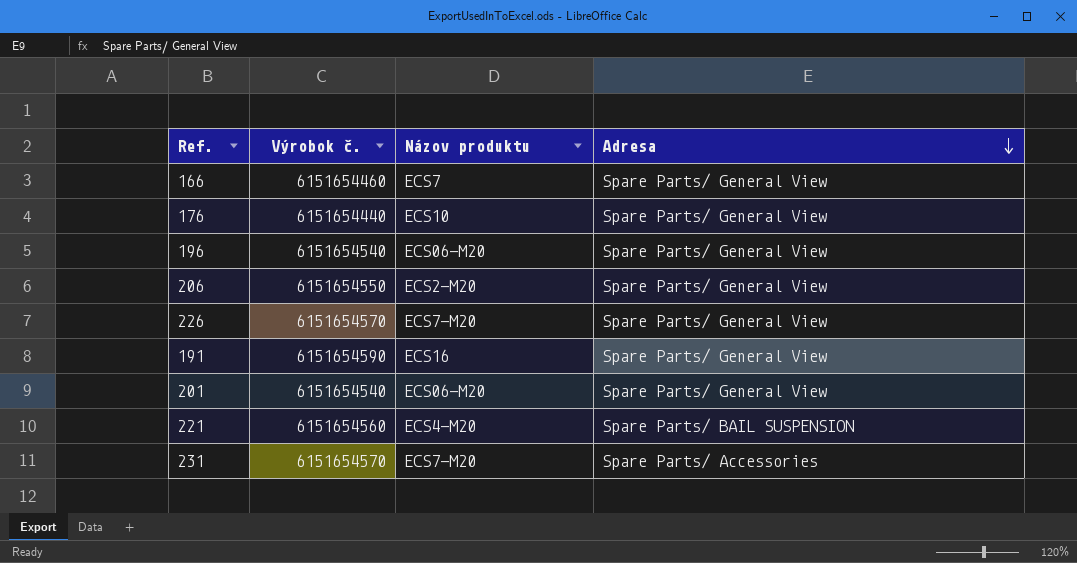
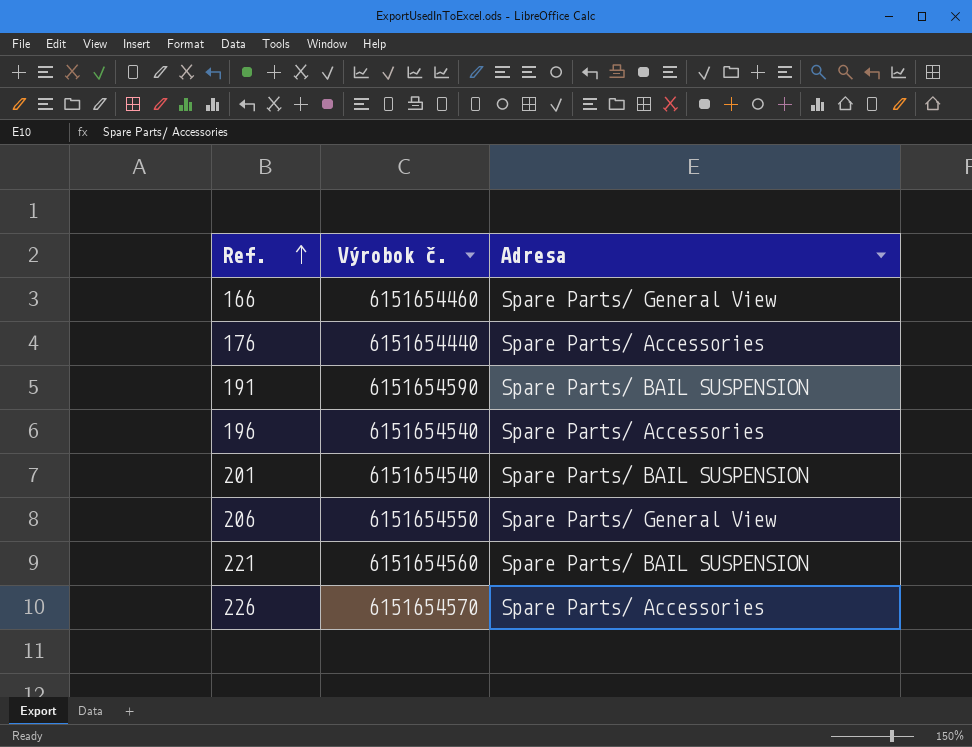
row order: Adresa descending -> Ref. ascending
column Názov produktu | position: 3 -> none
row 231: 6151654570 | ECS7-M20 | Spare Parts/ Accessories -> none
176 | Adresa: Spare Parts/ General View -> Spare Parts/ Accessories
191 | Adresa: Spare Parts/ General View -> Spare Parts/ BAIL SUSPENSION
196 | Adresa: Spare Parts/ General View -> Spare Parts/ Accessories
201 | Adresa: Spare Parts/ General View -> Spare Parts/ BAIL SUSPENSION
226 | Adresa: Spare Parts/ General View -> Spare Parts/ Accessories

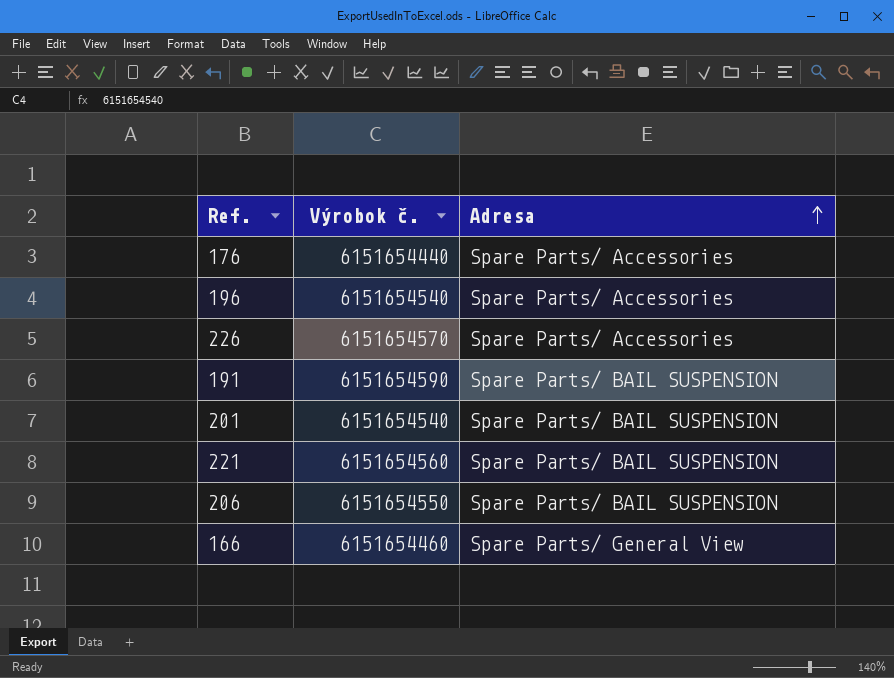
row order: Ref. ascending -> Adresa ascending
206 | Adresa: Spare Parts/ General View -> Spare Parts/ BAIL SUSPENSION

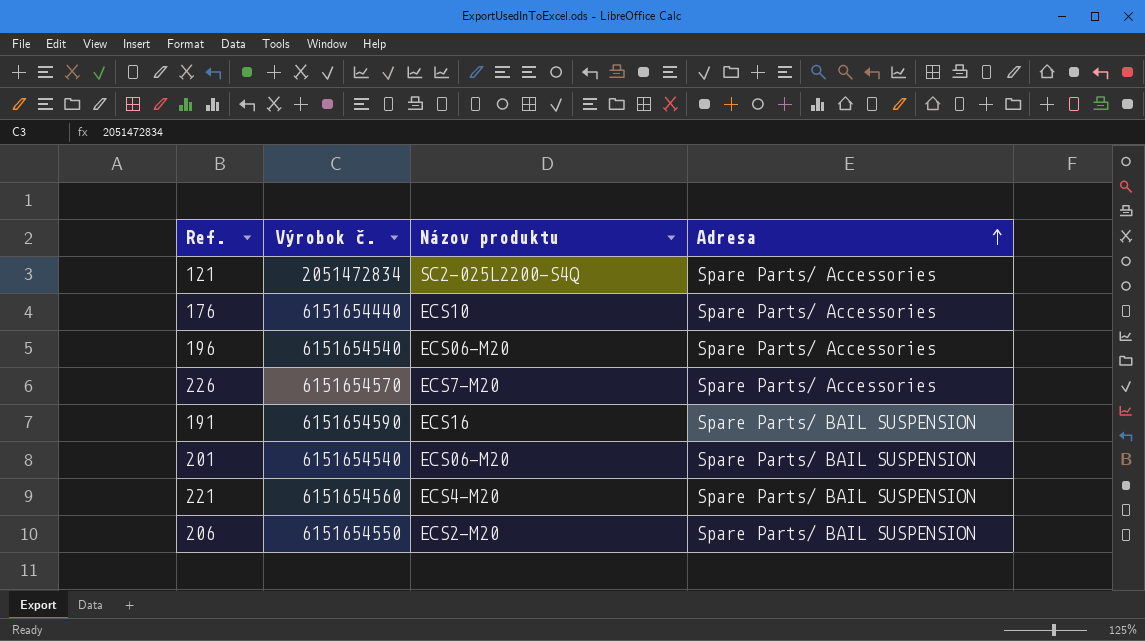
column Názov produktu | position: none -> 3
row 166: 6151654460 | Spare Parts/ General View -> none
row 121: none -> 2051472834 | SC2-025L2200-S4Q | Spare Parts/ Accessories

